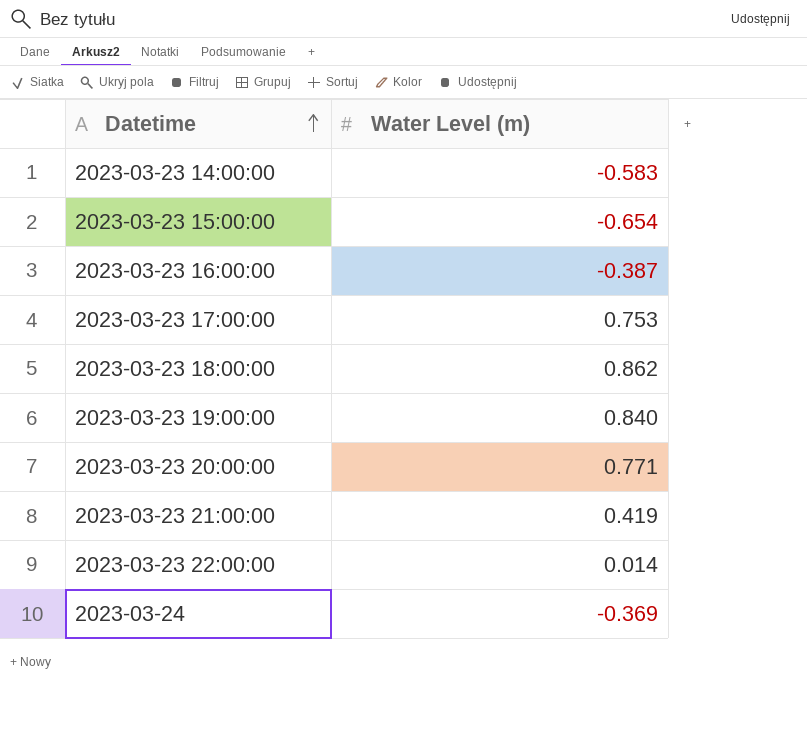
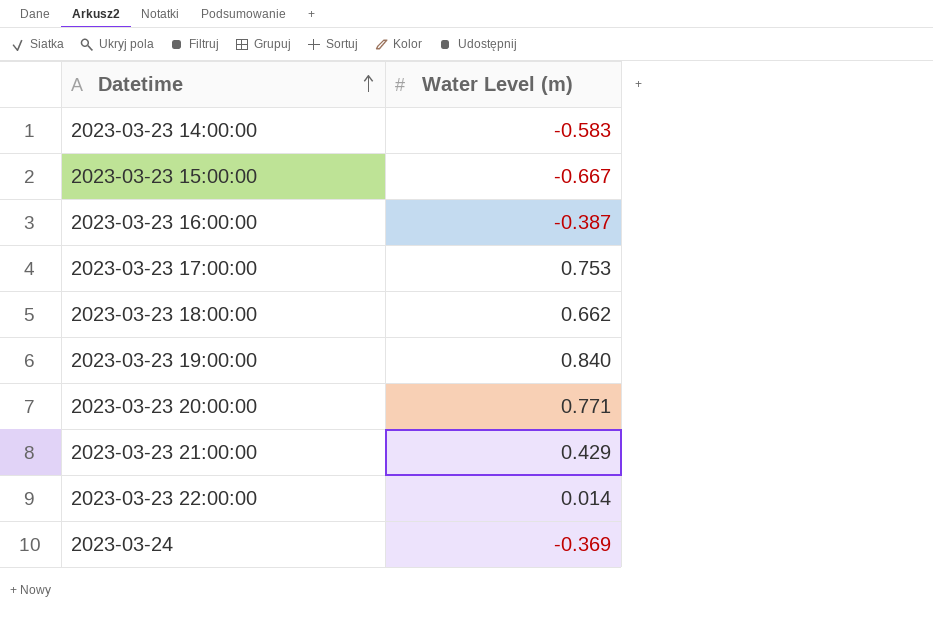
2023-03-23 15:00:00 | Water Level (m): -0.654 -> -0.667
2023-03-23 18:00:00 | Water Level (m): 0.862 -> 0.662
2023-03-23 21:00:00 | Water Level (m): 0.419 -> 0.429

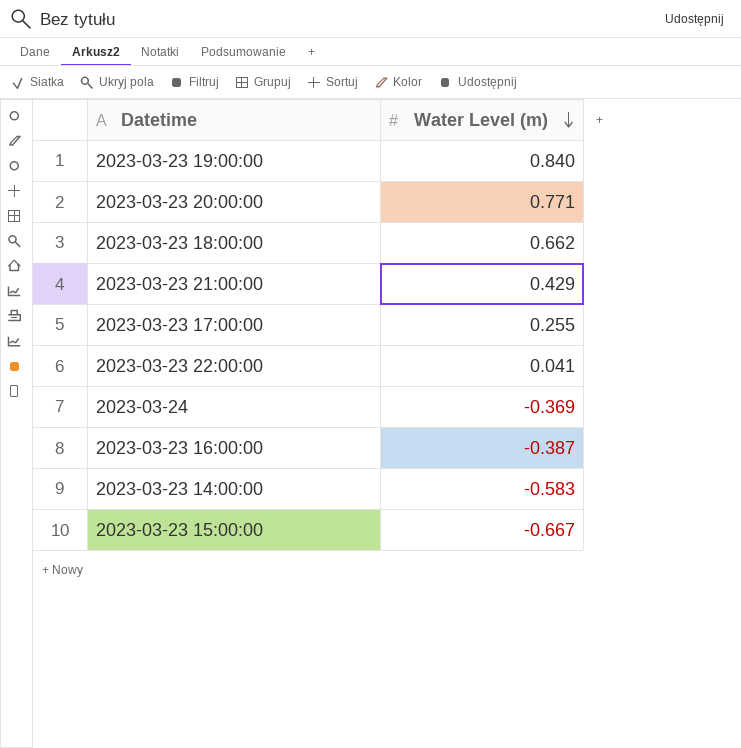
row order: Datetime ascending -> Water Level (m) descending
2023-03-23 17:00:00 | Water Level (m): 0.753 -> 0.255
2023-03-23 22:00:00 | Water Level (m): 0.014 -> 0.041

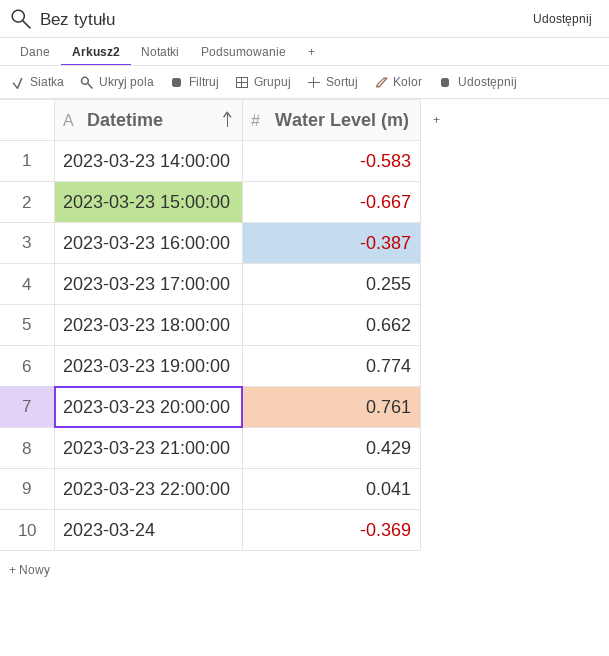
row order: Water Level (m) descending -> Datetime ascending
2023-03-23 19:00:00 | Water Level (m): 0.840 -> 0.774
2023-03-23 20:00:00 | Water Level (m): 0.771 -> 0.761

